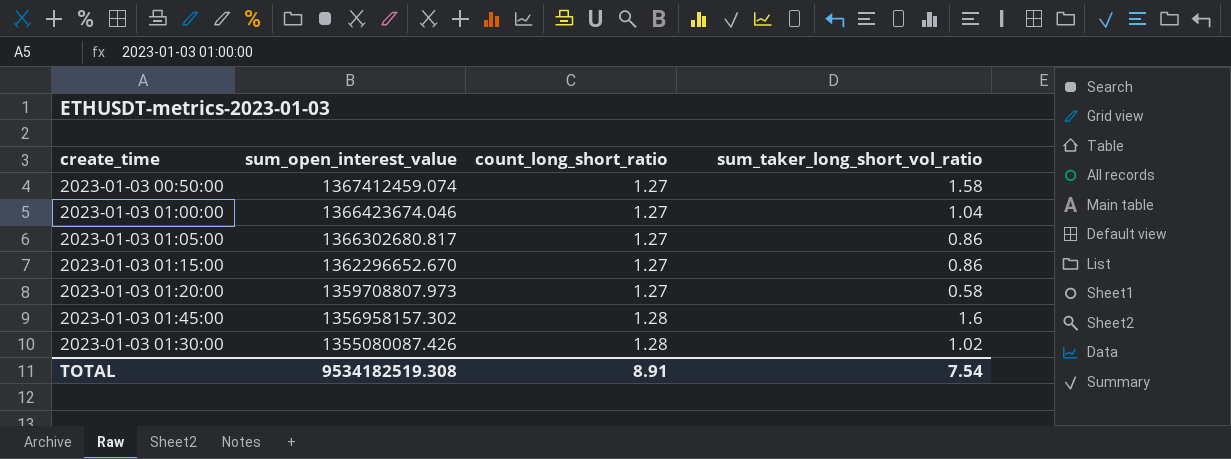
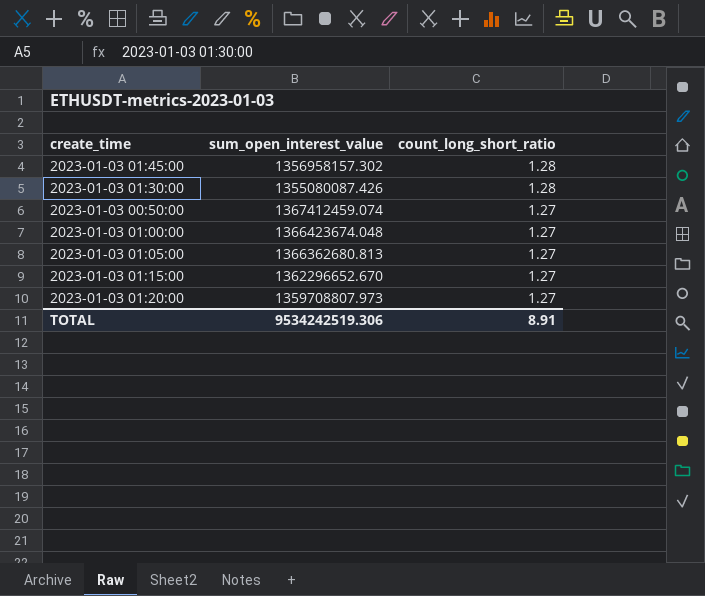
row order: sum_open_interest_value descending -> count_long_short_ratio descending
column sum_taker_long_short_vol_ratio | position: 4 -> none
2023-01-03 01:00:00 | sum_open_interest_value: 1366423674.046 -> 1366423674.048
2023-01-03 01:05:00 | sum_open_interest_value: 1366302680.817 -> 1366362680.813
TOTAL | sum_open_interest_value: 9534182519.308 -> 9534242519.306

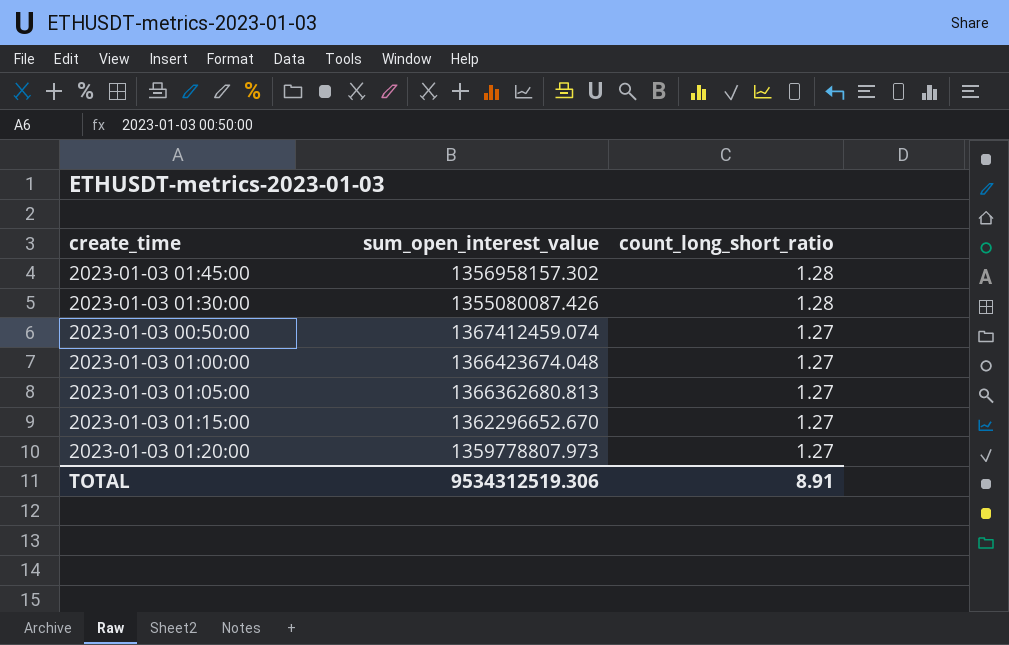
2023-01-03 01:20:00 | sum_open_interest_value: 1359708807.973 -> 1359778807.973
TOTAL | sum_open_interest_value: 9534242519.306 -> 9534312519.306

